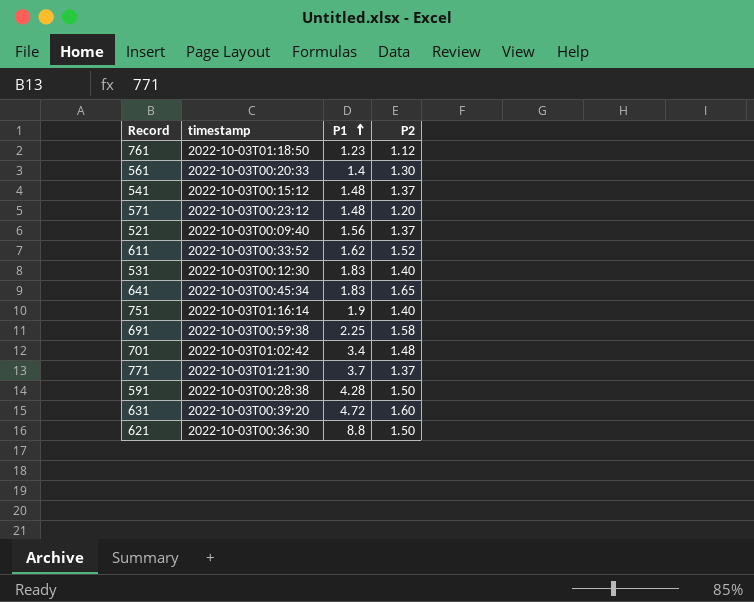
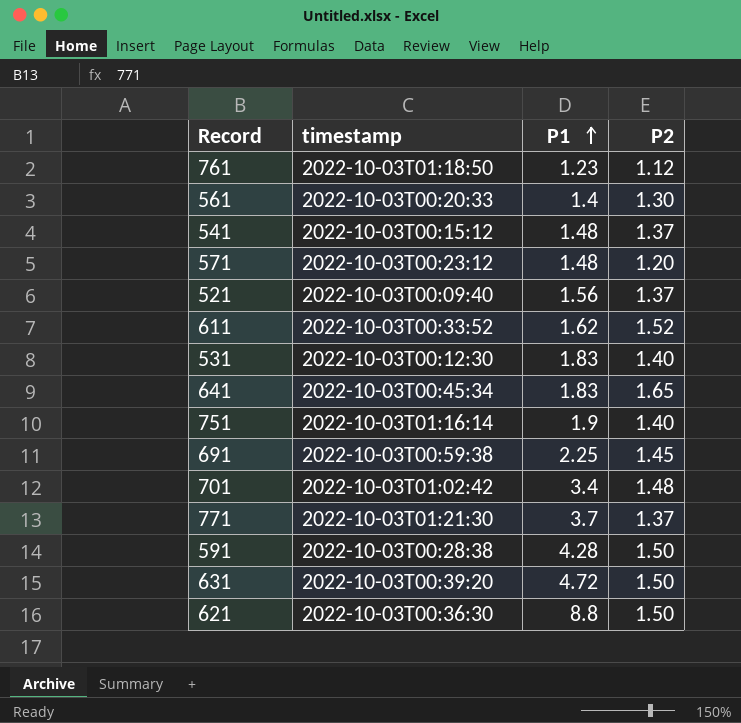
691 | P2: 1.58 -> 1.45
631 | P2: 1.60 -> 1.50

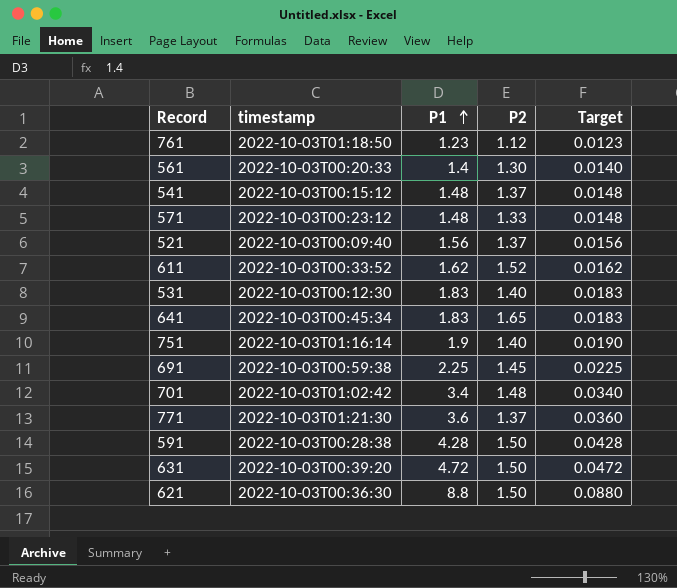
column Target | formula: none -> [P1] * 0.01
571 | P2: 1.20 -> 1.33
771 | P1: 3.7 -> 3.6

